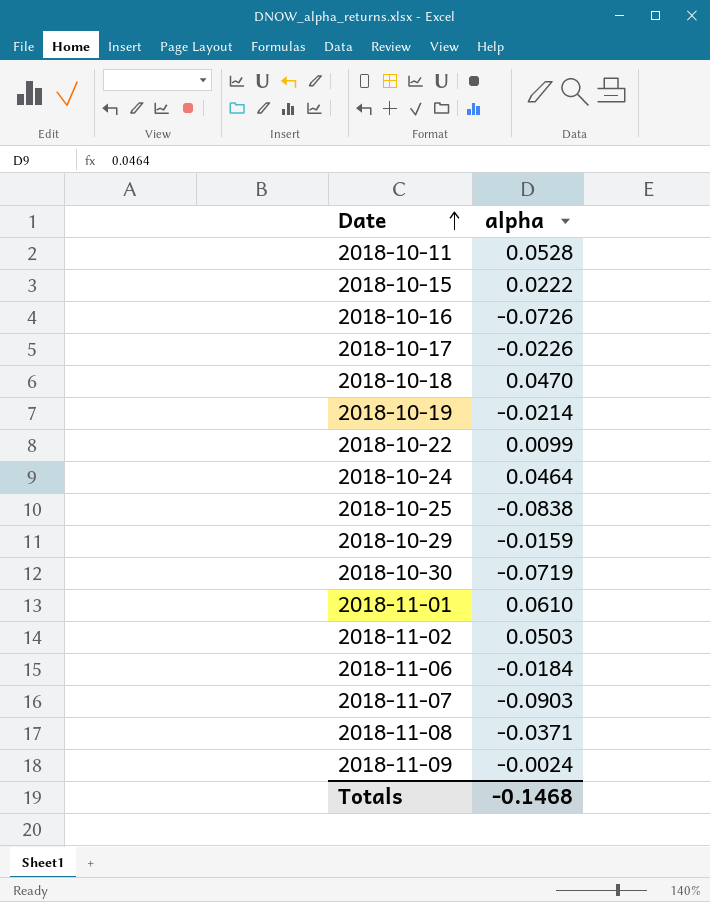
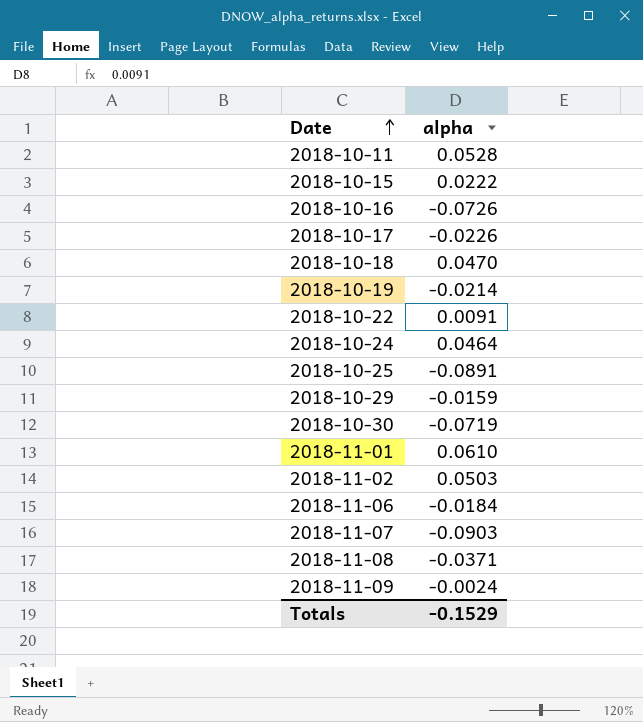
2018-10-22 | alpha: 0.0099 -> 0.0091
2018-10-25 | alpha: -0.0838 -> -0.0891
Totals | alpha: -0.1468 -> -0.1529

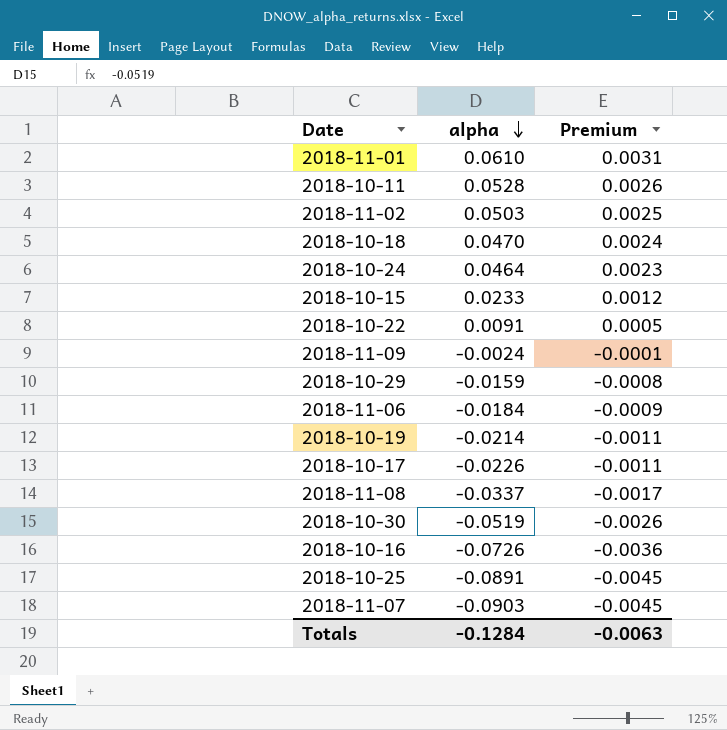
row order: Date ascending -> alpha descending
column Premium | formula: none -> [alpha] * 0.05
2018-10-15 | alpha: 0.0222 -> 0.0233
2018-11-08 | alpha: -0.0371 -> -0.0337
2018-10-30 | alpha: -0.0719 -> -0.0519
Totals | alpha: -0.1529 -> -0.1284

